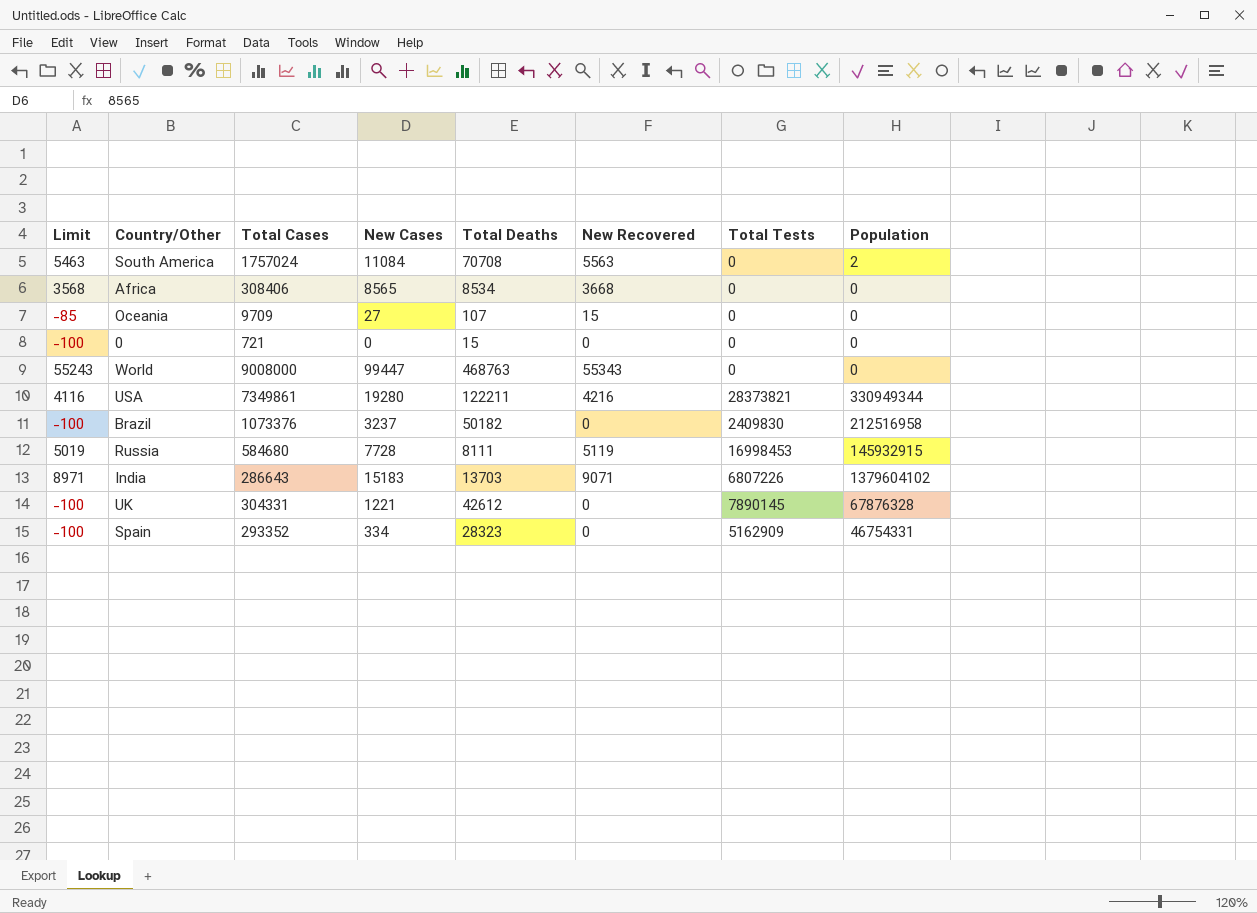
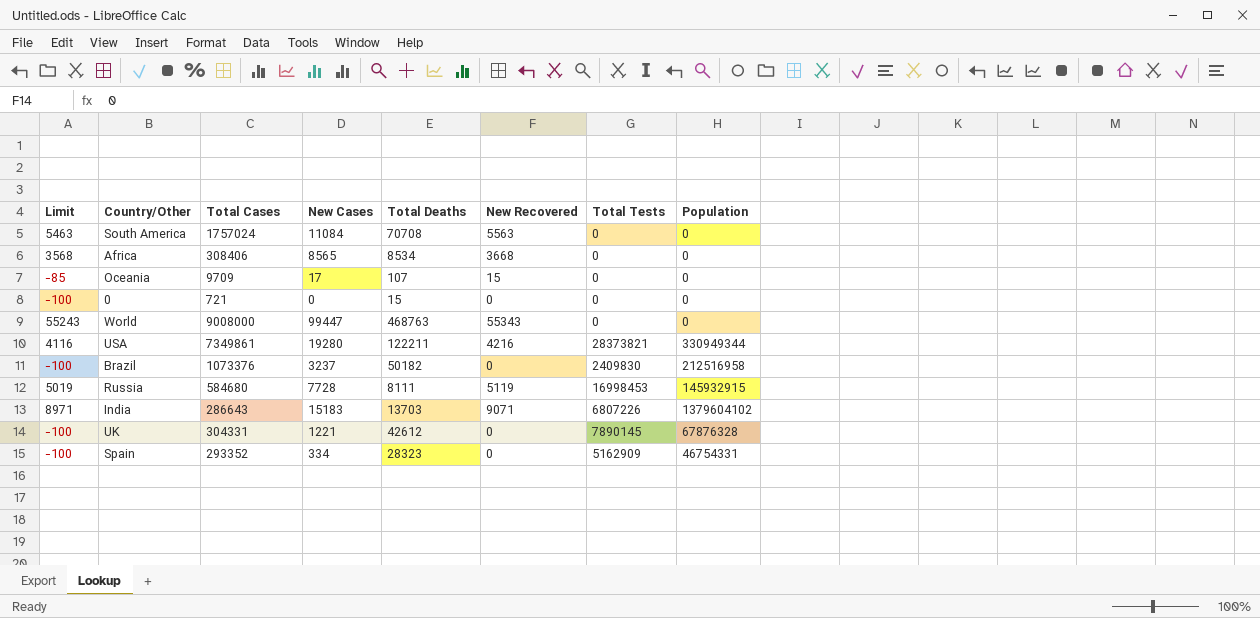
South America | Population: 2 -> 0
Oceania | New Cases: 27 -> 17

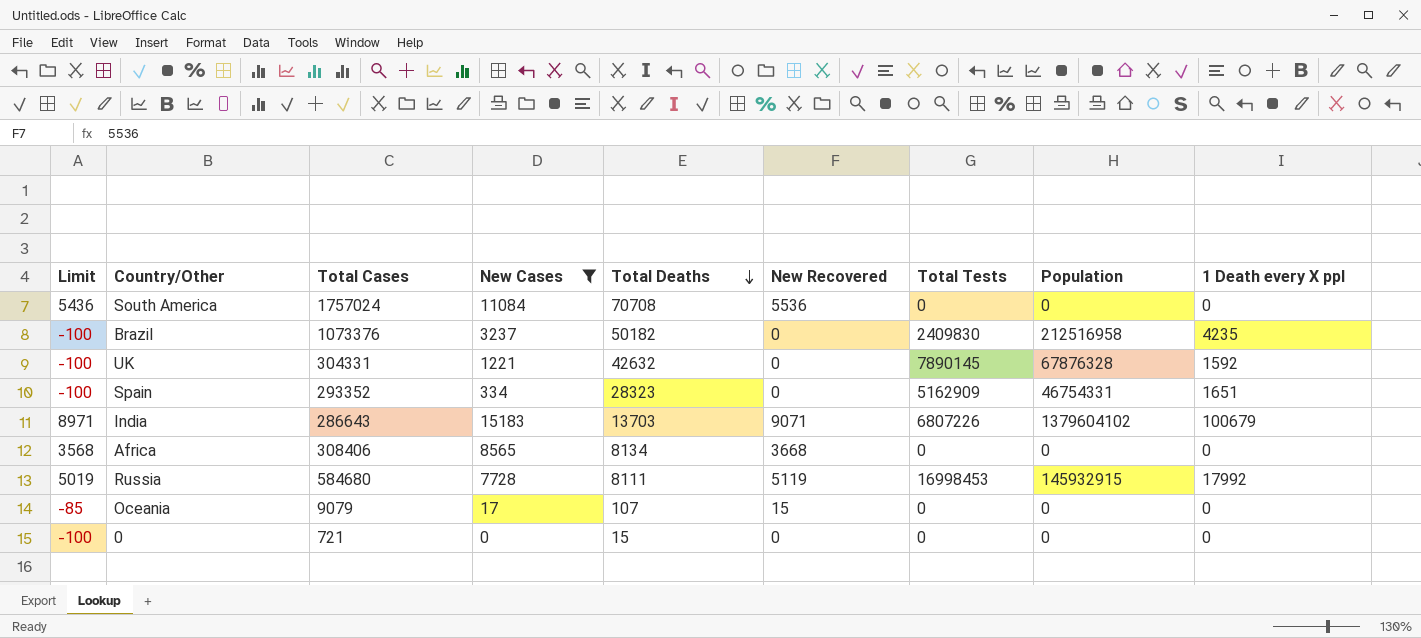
filter: none -> New Cases <= 15183
row order: none -> Total Deaths descending
column 1 Death every X ppl | formula: none -> [Population] / [Total Deaths]
South America | Limit: 5463 -> 5436
South America | New Recovered: 5563 -> 5536
UK | Total Deaths: 42612 -> 42632
Africa | Total Deaths: 8534 -> 8134
Oceania | Total Cases: 9709 -> 9079

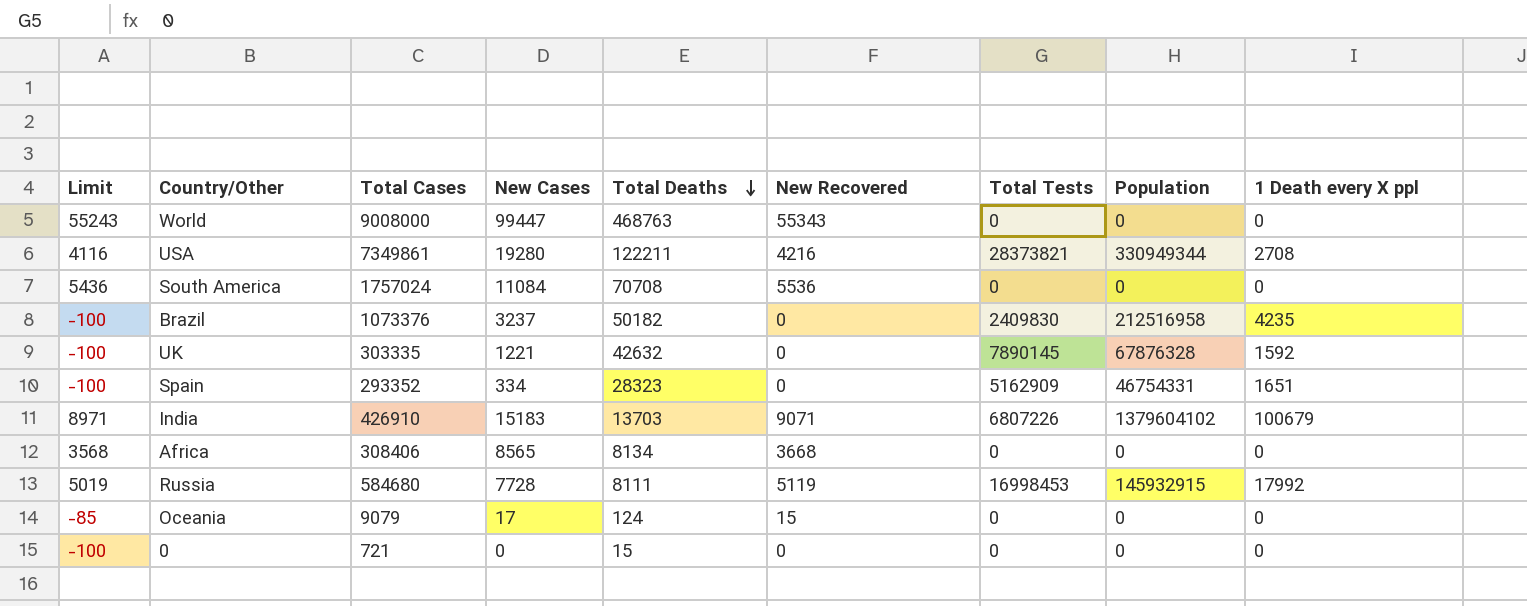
filter: New Cases <= 15183 -> none
UK | Total Cases: 304331 -> 303335
India | Total Cases: 286643 -> 426910
Oceania | Total Deaths: 107 -> 124

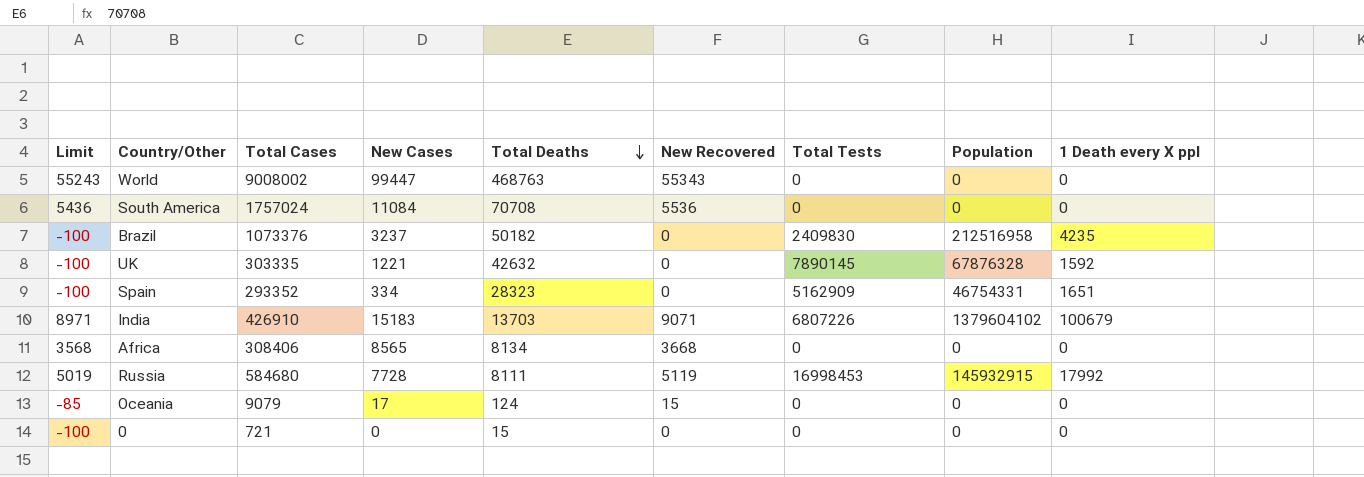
row USA: 4116 | 7349861 | 19280 | 122211 | 4216 | 28373821 | 330949344 | 2708 -> none
World | Total Cases: 9008000 -> 9008002

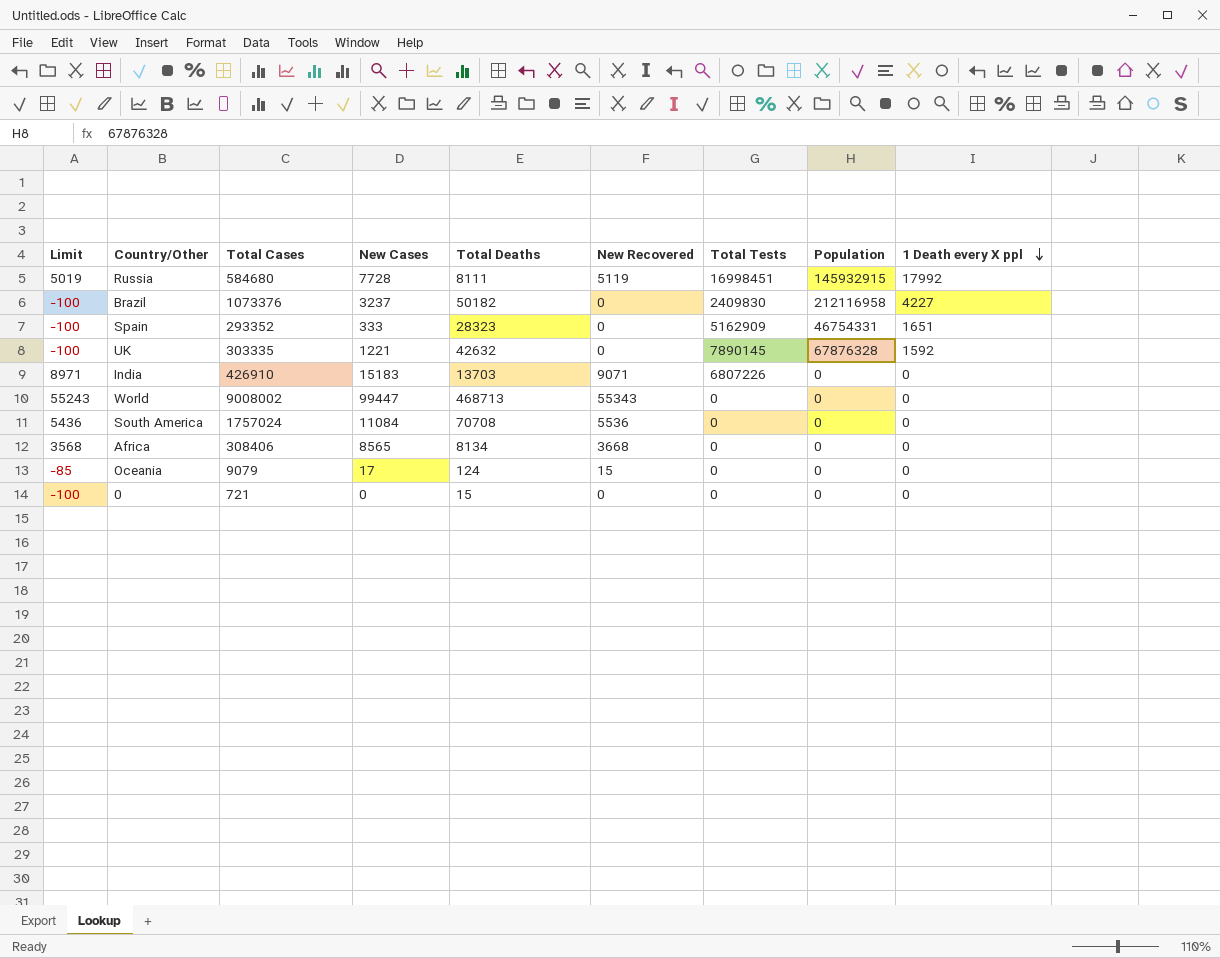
row order: Total Deaths descending -> 1 Death every X ppl descending
Russia | Total Tests: 16998453 -> 16998451
Brazil | Population: 212516958 -> 212116958
Brazil | 1 Death every X ppl: 4235 -> 4227
Spain | New Cases: 334 -> 333
India | Population: 1379604102 -> 0
India | 1 Death every X ppl: 100679 -> 0
World | Total Deaths: 468763 -> 468713

